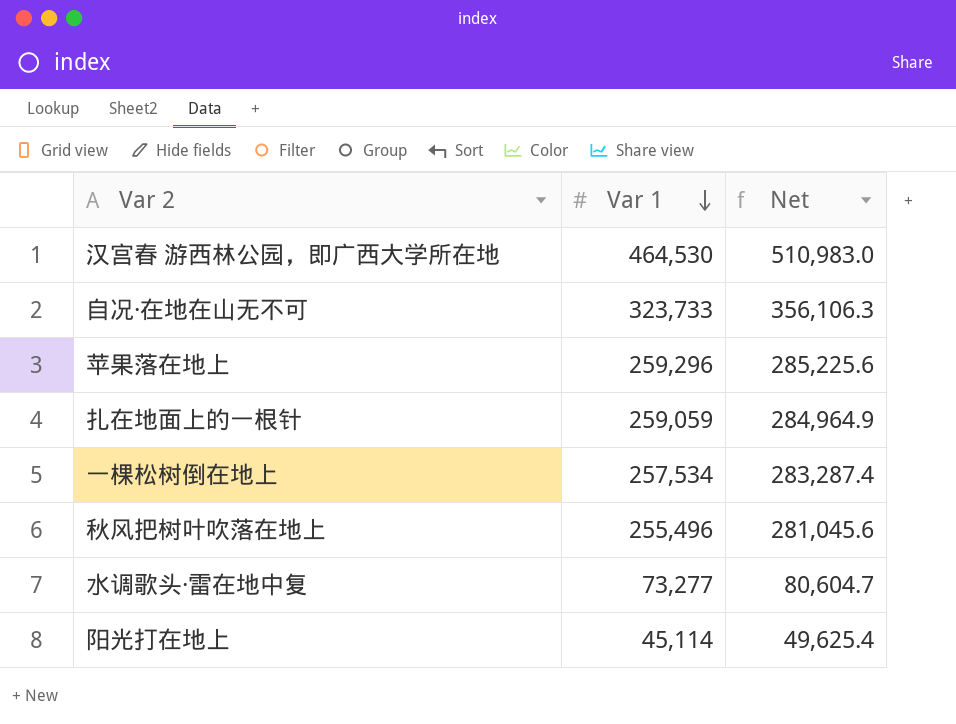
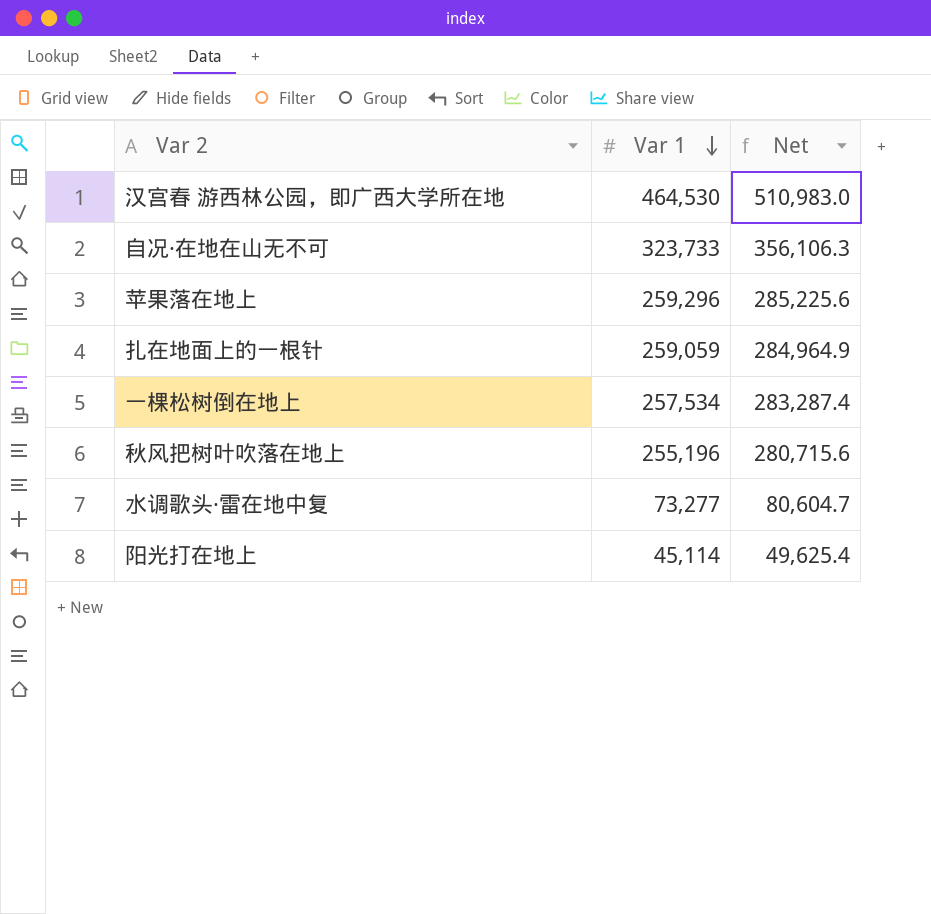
秋风把树叶吹落在地上 | Var 1: 255,496 -> 255,196
秋风把树叶吹落在地上 | Net: 281,045.6 -> 280,715.6

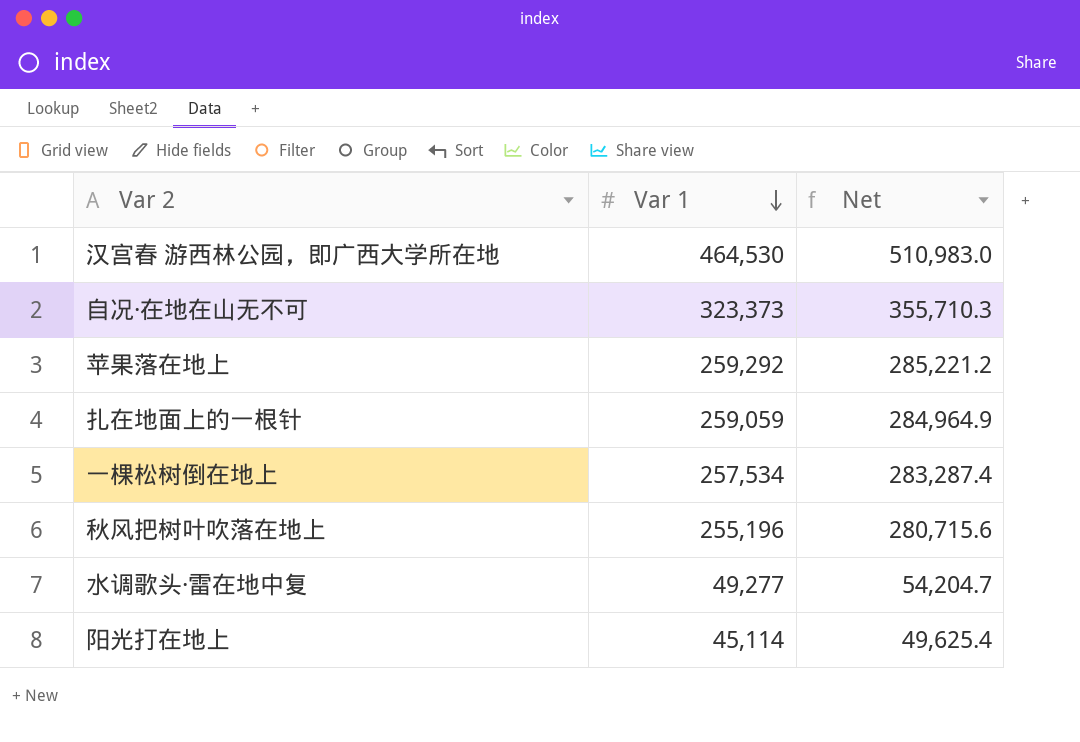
自况·在地在山无不可 | Var 1: 323,733 -> 323,373
自况·在地在山无不可 | Net: 356,106.3 -> 355,710.3
苹果落在地上 | Var 1: 259,296 -> 259,292
苹果落在地上 | Net: 285,225.6 -> 285,221.2
水调歌头·雷在地中复 | Var 1: 73,277 -> 49,277
水调歌头·雷在地中复 | Net: 80,604.7 -> 54,204.7

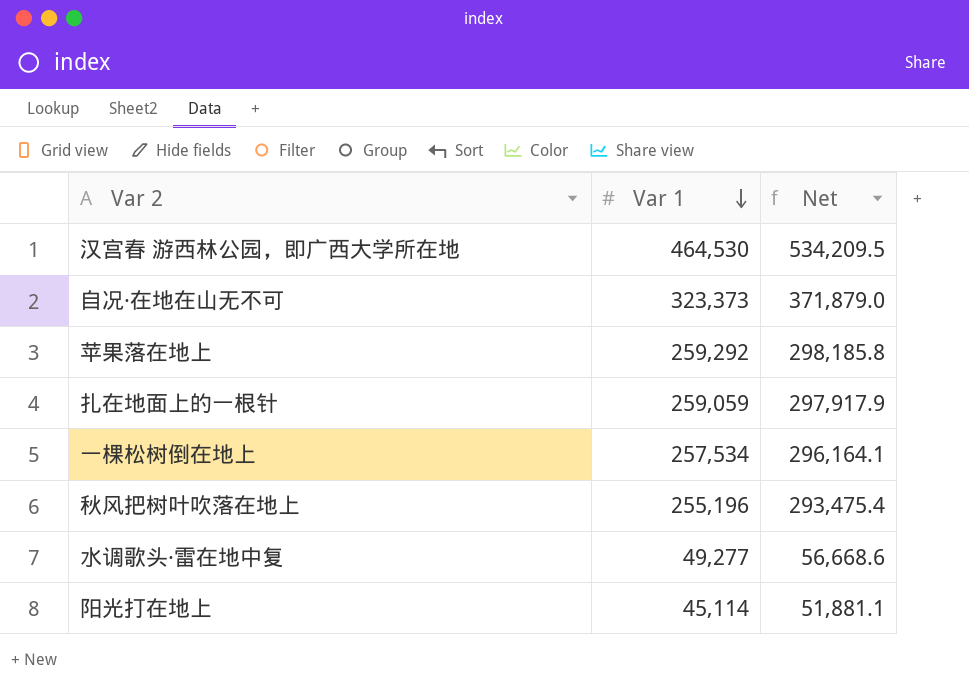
column Net | formula: [Var 1] * 1.1 -> [Var 1] * 1.15

